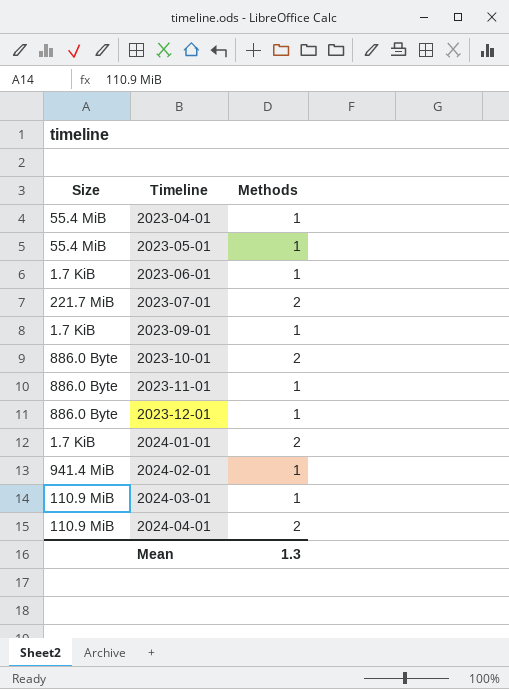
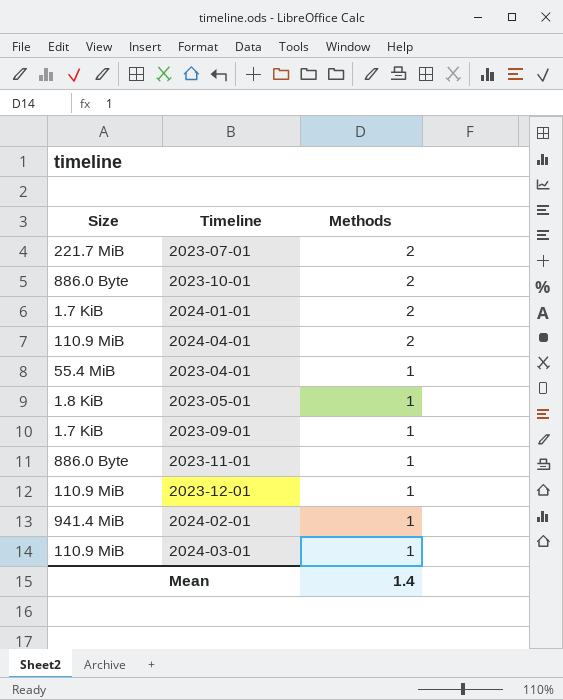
row order: Timeline ascending -> Methods descending
row 2023-06-01: 1.7 KiB | 1 -> none
2023-05-01 | Size: 55.4 MiB -> 1.8 KiB
2023-12-01 | Size: 886.0 Byte -> 110.9 MiB
Mean | Methods: 1.3 -> 1.4

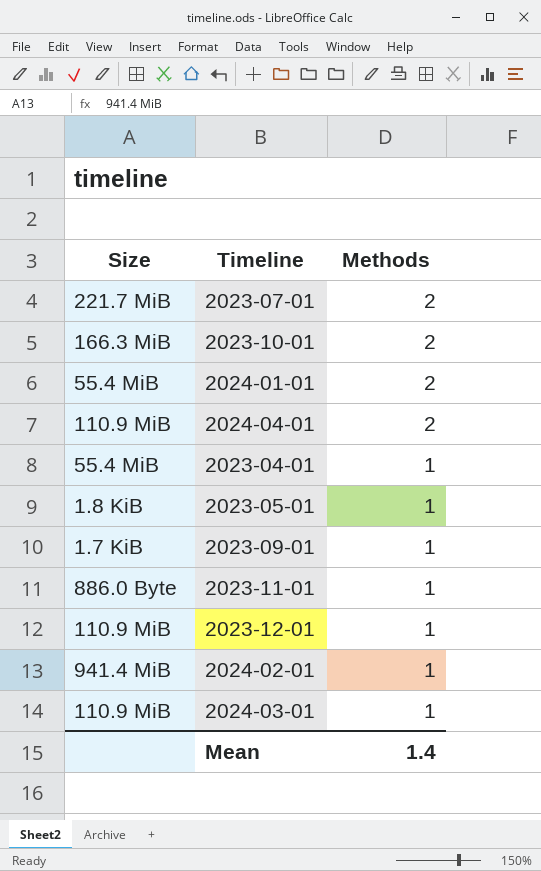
2023-10-01 | Size: 886.0 Byte -> 166.3 MiB
2024-01-01 | Size: 1.7 KiB -> 55.4 MiB

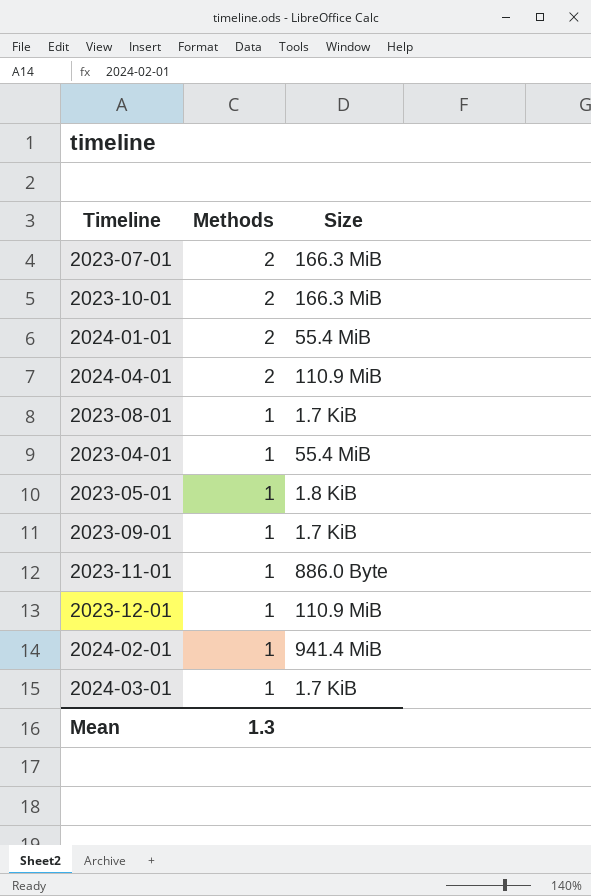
column Size | position: 1 -> 3
2023-07-01 | Size: 221.7 MiB -> 166.3 MiB
row 2023-08-01: none -> 1 | 1.7 KiB
2024-03-01 | Size: 110.9 MiB -> 1.7 KiB
Mean | Methods: 1.4 -> 1.3

